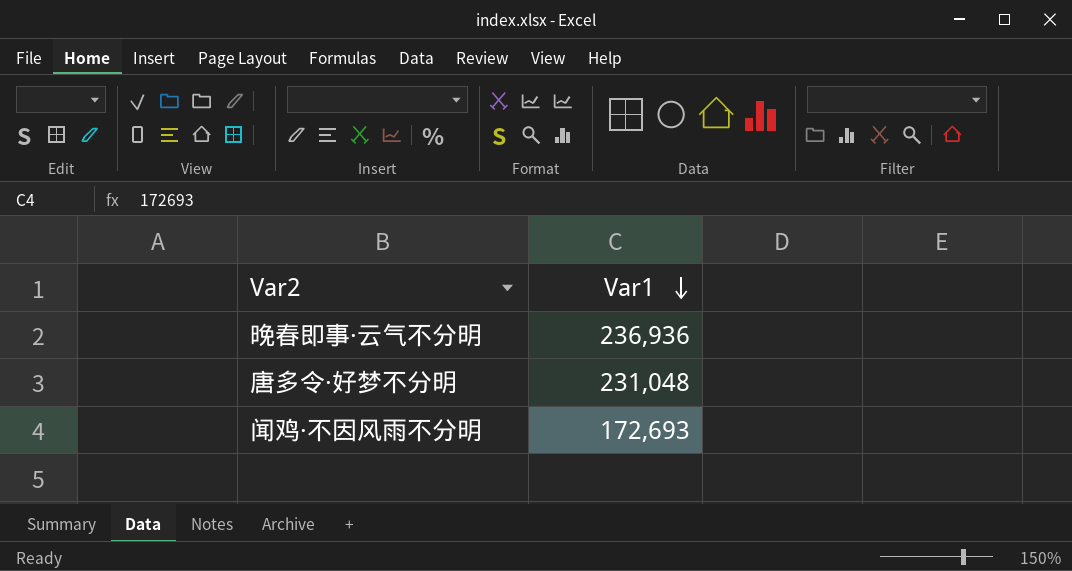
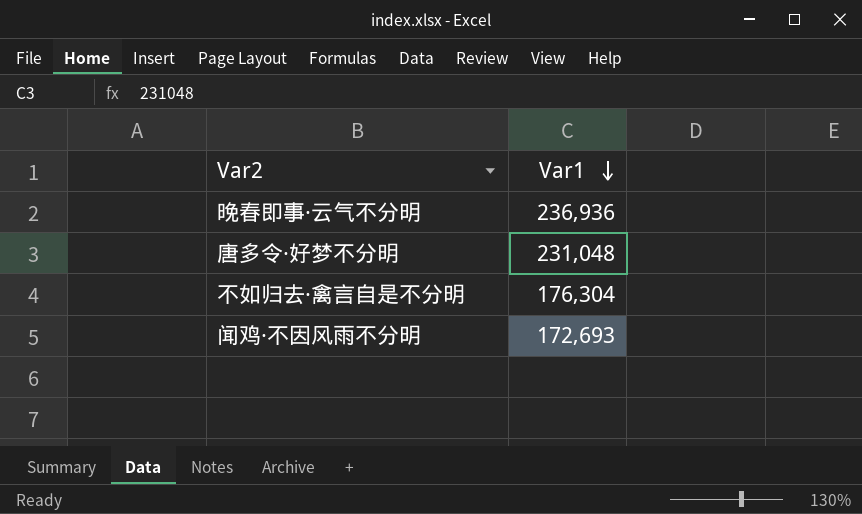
row 不如归去·禽言自是不分明: none -> 176,304

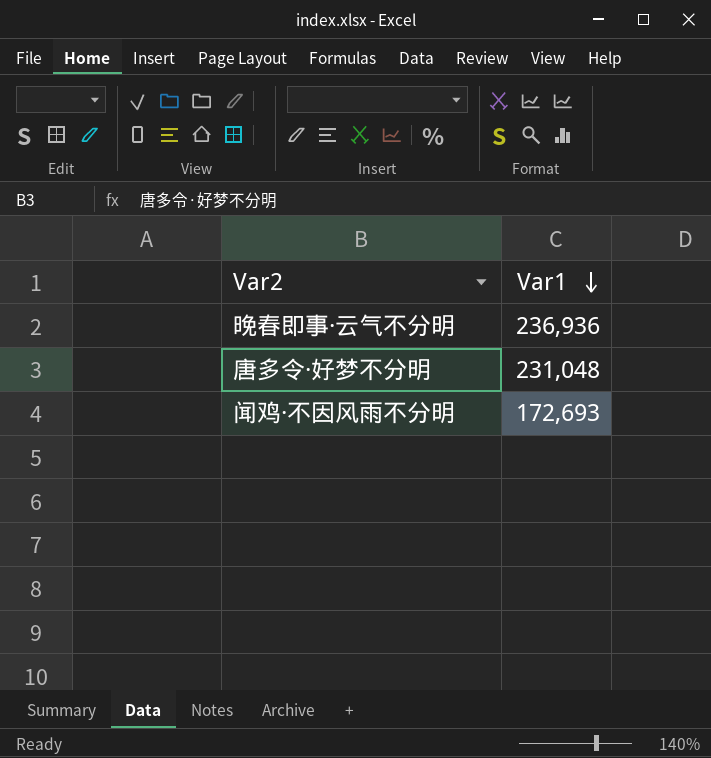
row 不如归去·禽言自是不分明: 176,304 -> none

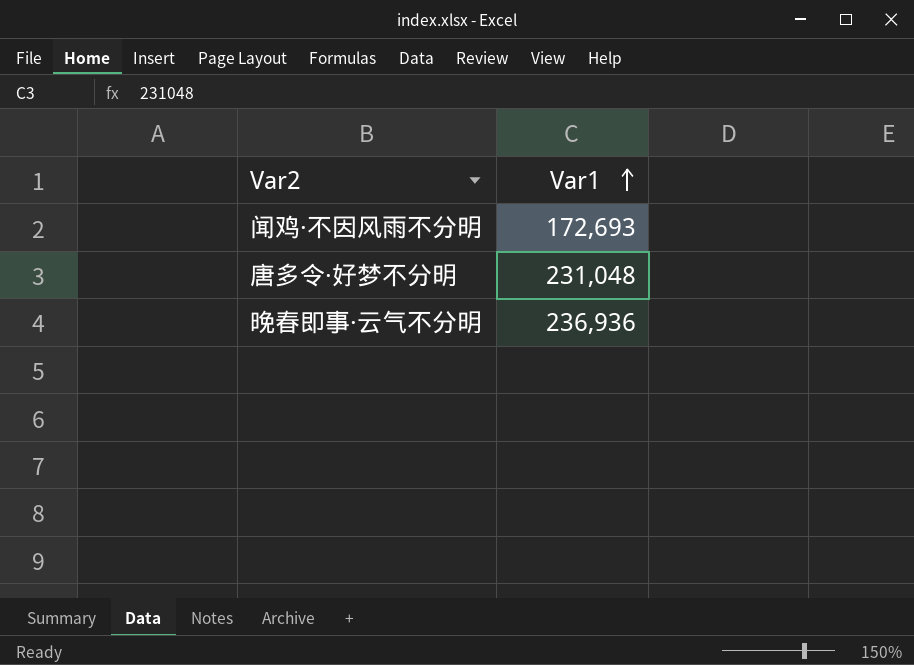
row order: Var1 descending -> Var1 ascending

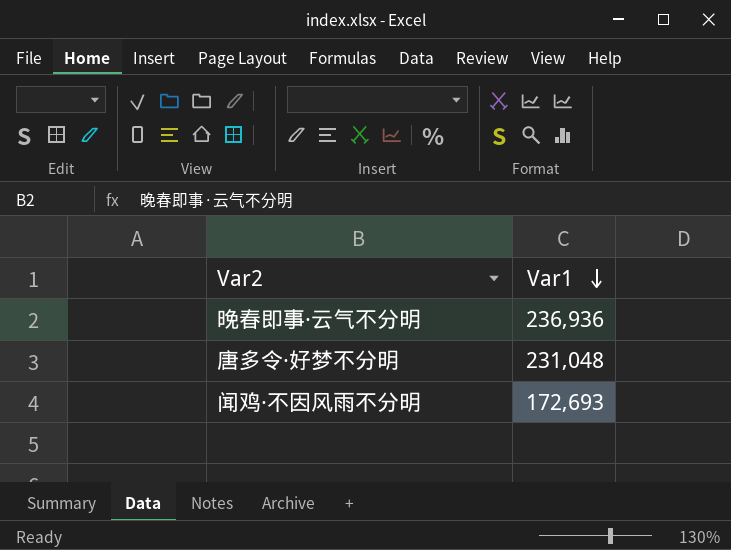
row order: Var1 ascending -> Var1 descending

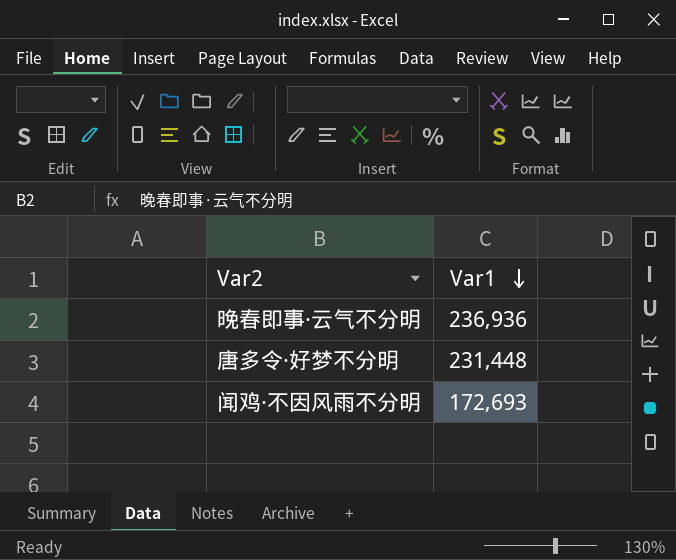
唐多令·好梦不分明 | Var1: 231,048 -> 231,448

